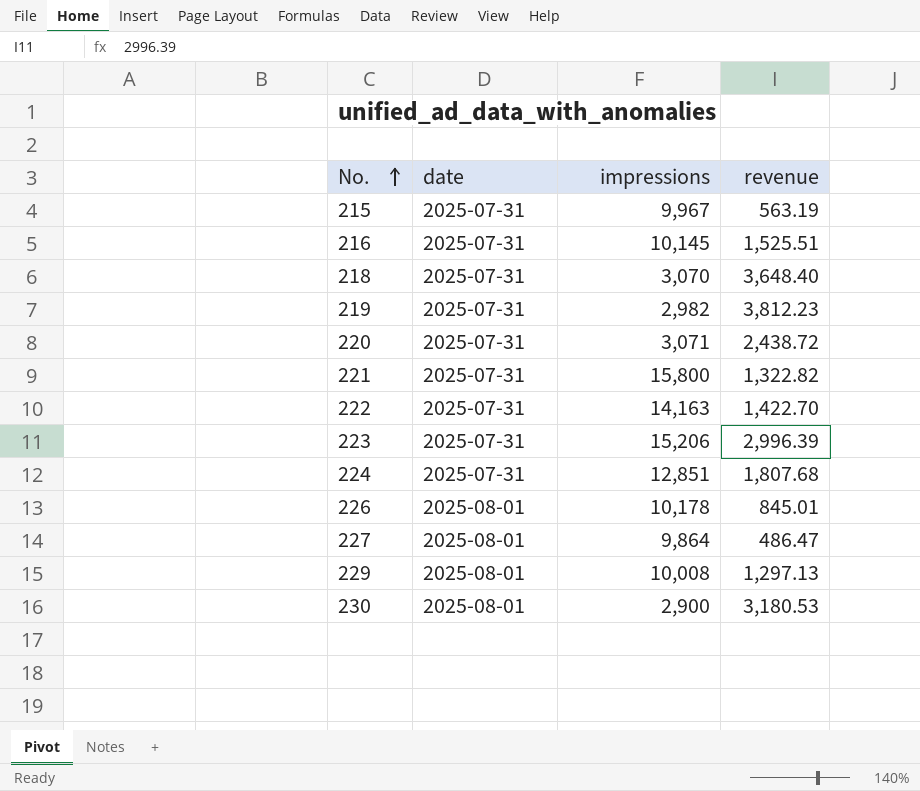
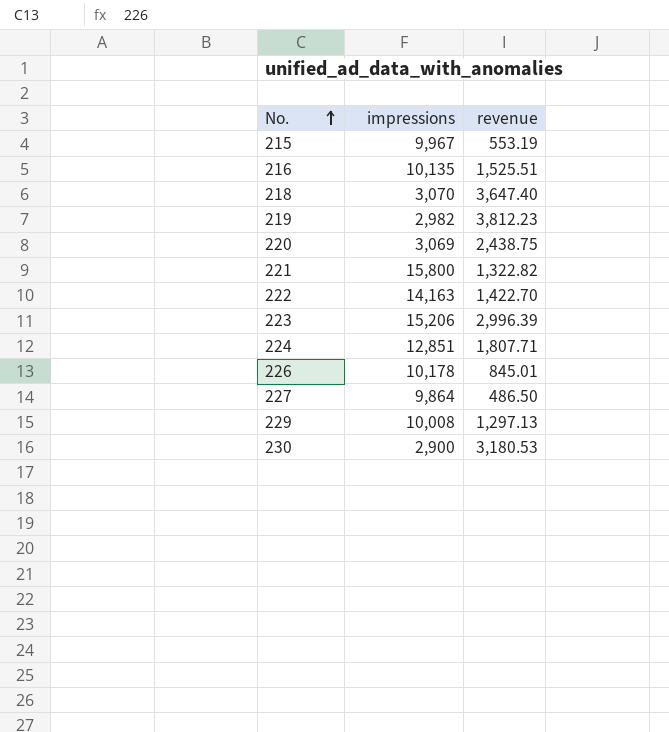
column date | position: 2 -> none
215 | revenue: 563.19 -> 553.19
216 | impressions: 10,145 -> 10,135
218 | revenue: 3,648.40 -> 3,647.40
220 | impressions: 3,071 -> 3,069
220 | revenue: 2,438.72 -> 2,438.75
224 | revenue: 1,807.68 -> 1,807.71
227 | revenue: 486.47 -> 486.50

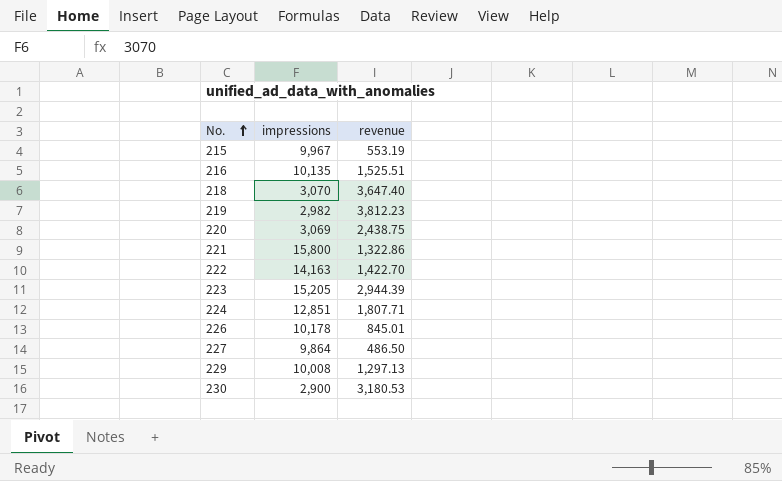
221 | revenue: 1,322.82 -> 1,322.86
223 | impressions: 15,206 -> 15,205
223 | revenue: 2,996.39 -> 2,944.39

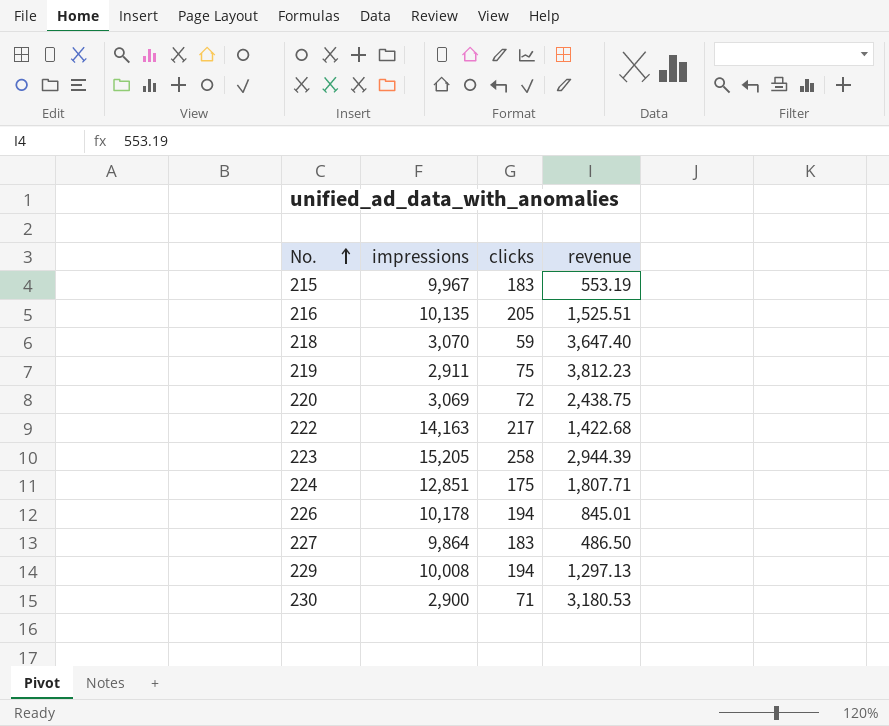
column clicks | position: none -> 3
row 221: 15,800 | 1,322.86 -> none
219 | impressions: 2,982 -> 2,911
222 | revenue: 1,422.70 -> 1,422.68

